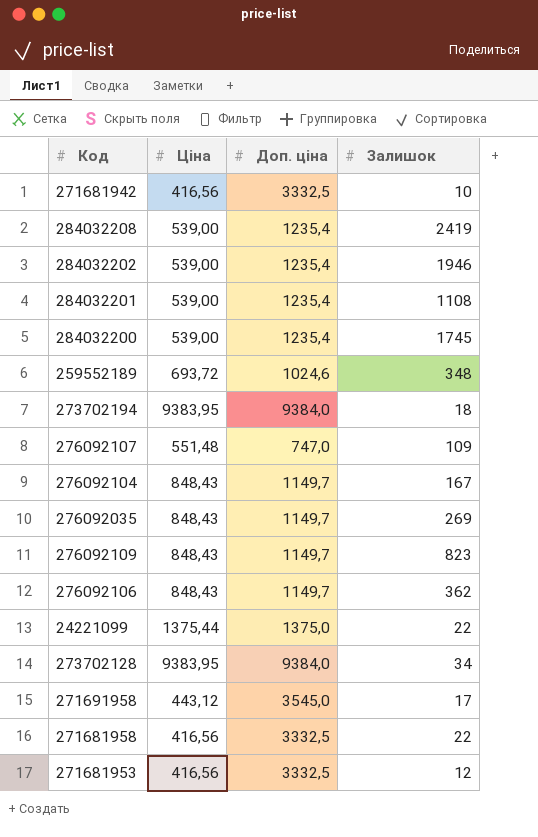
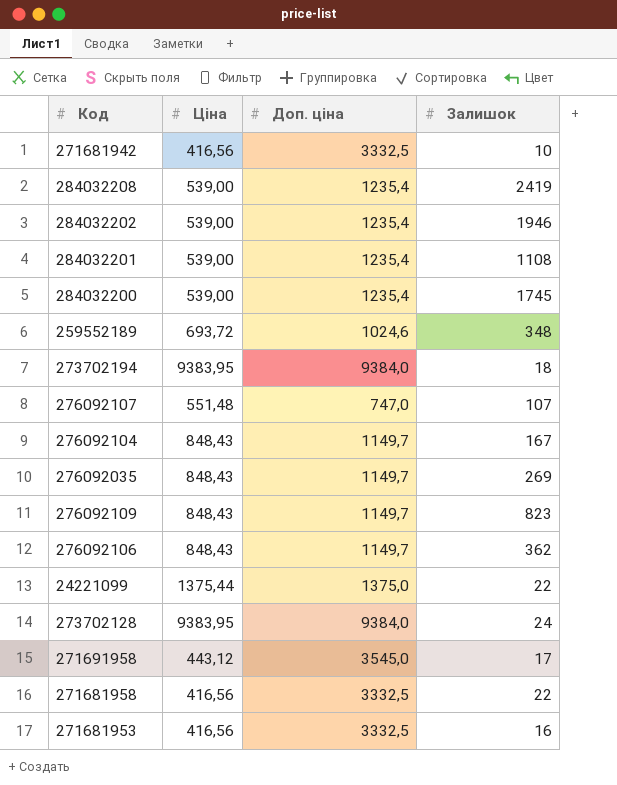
276092107 | Залишок: 109 -> 107
273702128 | Залишок: 34 -> 24
271681953 | Залишок: 12 -> 16

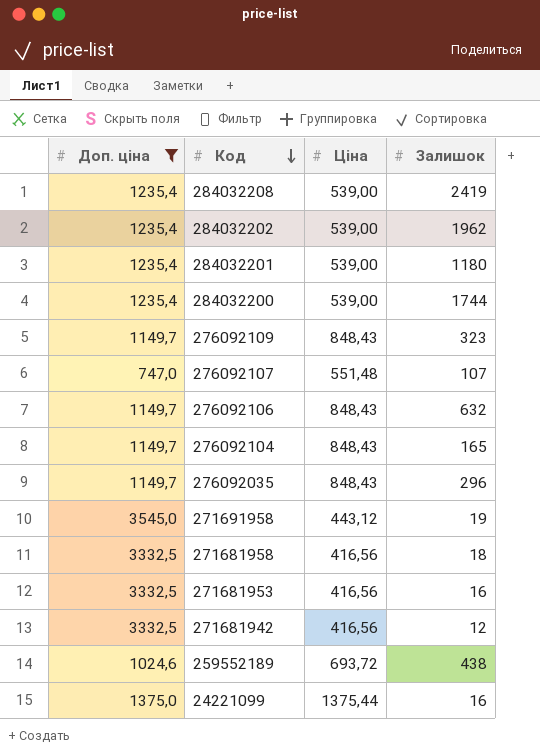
filter: none -> Доп. ціна != 9384,0
row order: none -> Код descending
column Доп. ціна | position: 3 -> 1
284032202 | Залишок: 1946 -> 1962
284032201 | Залишок: 1108 -> 1180
284032200 | Залишок: 1745 -> 1744
276092109 | Залишок: 823 -> 323
276092106 | Залишок: 362 -> 632
276092104 | Залишок: 167 -> 165
276092035 | Залишок: 269 -> 296
271691958 | Залишок: 17 -> 19
271681958 | Залишок: 22 -> 18
271681942 | Залишок: 10 -> 12
259552189 | Залишок: 348 -> 438
24221099 | Залишок: 22 -> 16

